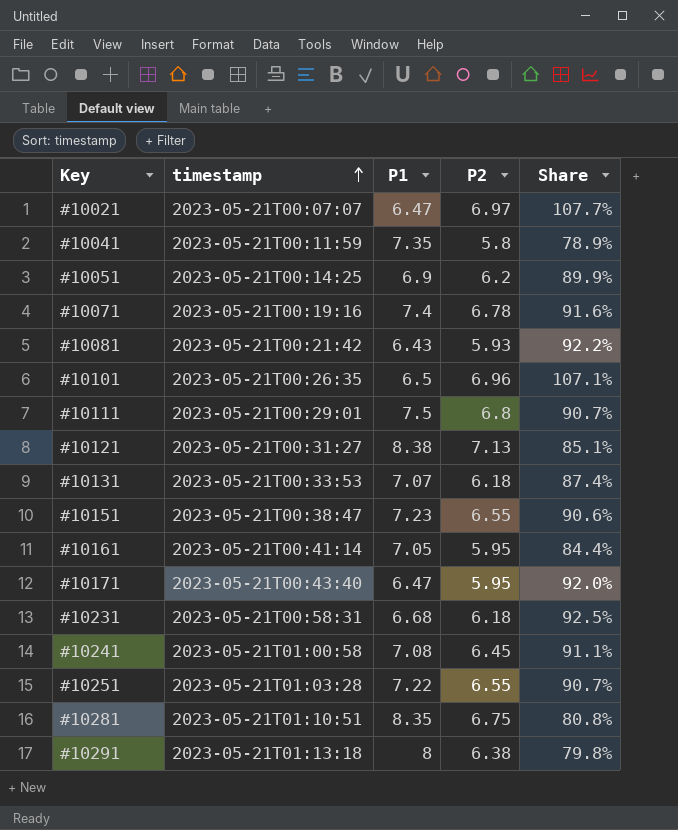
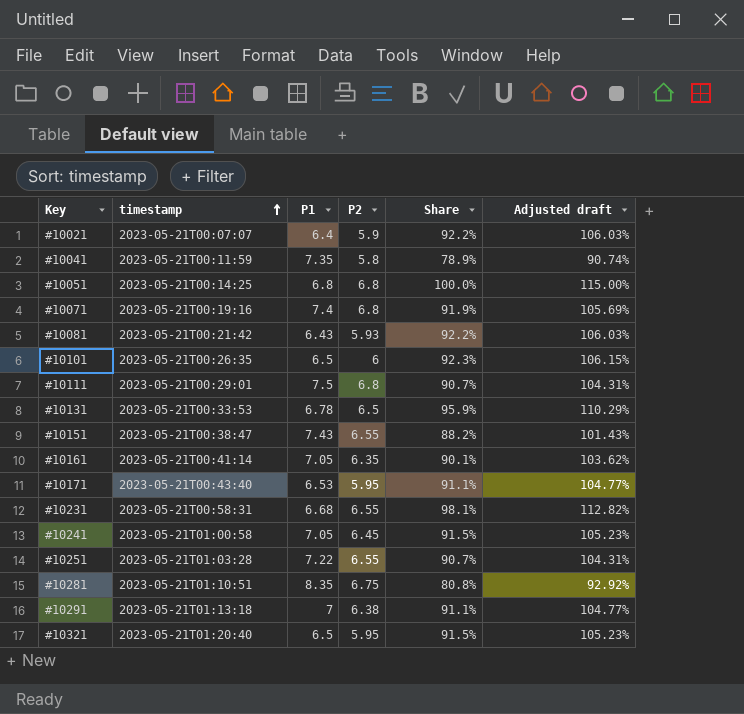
column Adjusted draft | formula: none -> [Share] * 1.15
row #10121: 2023-05-21T00:31:27 | 8.38 | 7.13 | 85.1% -> none
#10021 | P1: 6.47 -> 6.4
#10021 | P2: 6.97 -> 5.9
#10021 | Share: 107.7% -> 92.2%
#10051 | P1: 6.9 -> 6.8
#10051 | P2: 6.2 -> 6.8
#10051 | Share: 89.9% -> 100.0%
#10071 | P2: 6.78 -> 6.8
#10071 | Share: 91.6% -> 91.9%
#10101 | P2: 6.96 -> 6
#10101 | Share: 107.1% -> 92.3%
#10131 | P1: 7.07 -> 6.78
#10131 | P2: 6.18 -> 6.5
#10131 | Share: 87.4% -> 95.9%
#10151 | P1: 7.23 -> 7.43
#10151 | Share: 90.6% -> 88.2%
#10161 | P2: 5.95 -> 6.35
#10161 | Share: 84.4% -> 90.1%
#10171 | P1: 6.47 -> 6.53
#10171 | Share: 92.0% -> 91.1%
#10231 | P2: 6.18 -> 6.55
#10231 | Share: 92.5% -> 98.1%
#10241 | P1: 7.08 -> 7.05
#10241 | Share: 91.1% -> 91.5%
#10291 | P1: 8 -> 7
#10291 | Share: 79.8% -> 91.1%
row #10321: none -> 2023-05-21T01:20:40 | 6.5 | 5.95 | 91.5% | 105.23%

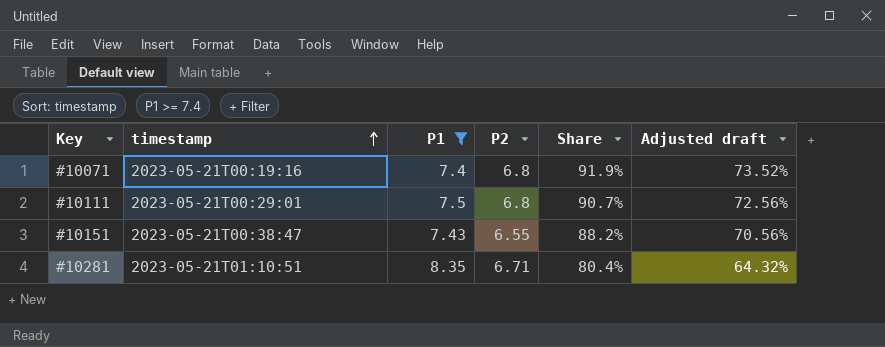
filter: none -> P1 >= 7.4
column Adjusted draft | formula: [Share] * 1.15 -> [Share] * 0.8
#10281 | P2: 6.75 -> 6.71
#10281 | Share: 80.8% -> 80.4%

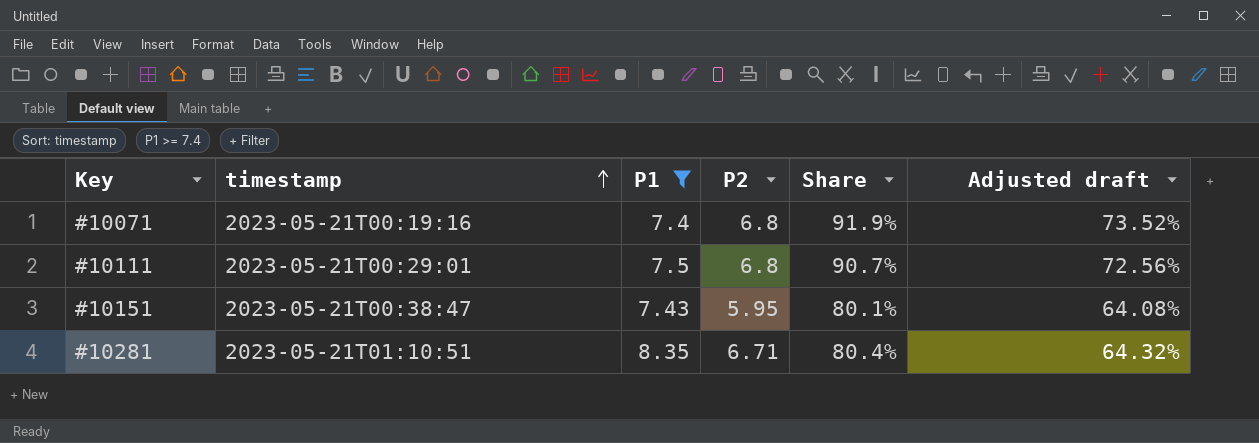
#10151 | P2: 6.55 -> 5.95
#10151 | Share: 88.2% -> 80.1%
#10151 | Adjusted draft: 70.56% -> 64.08%

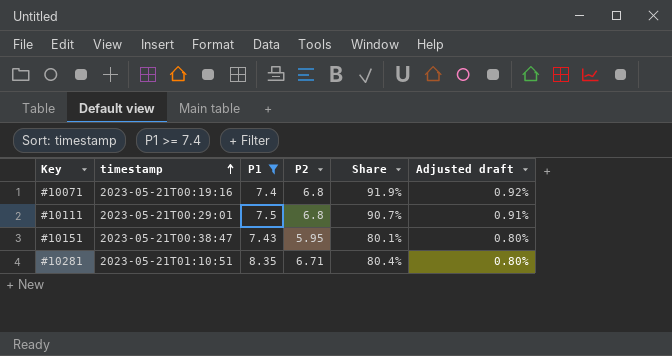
column Adjusted draft | formula: [Share] * 0.8 -> [Share] * 0.01

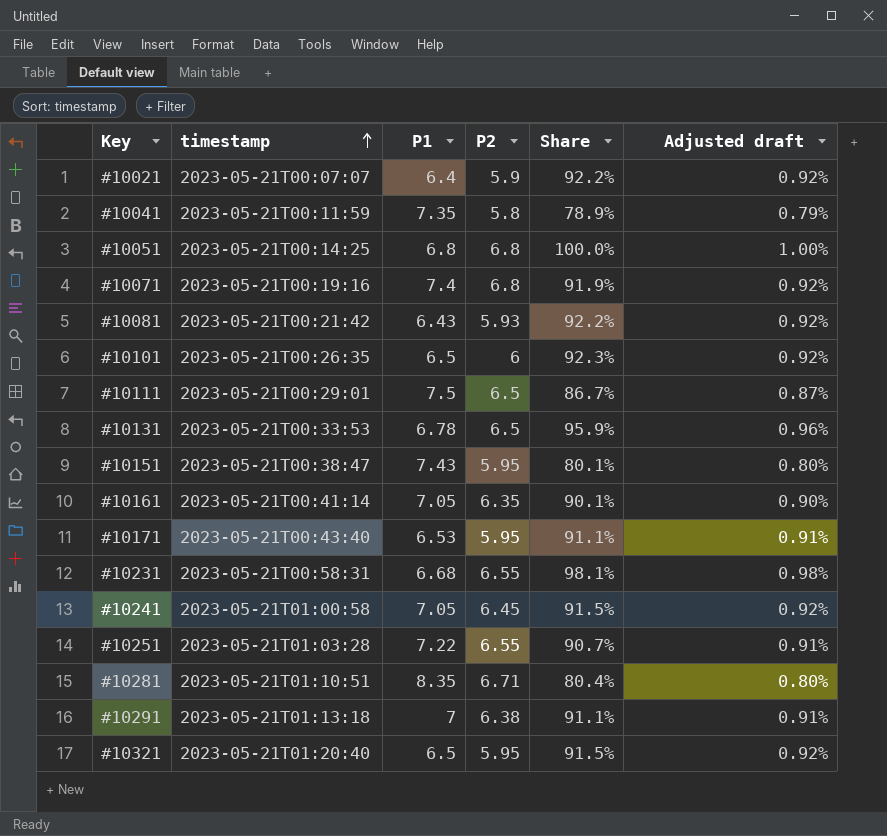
filter: P1 >= 7.4 -> none
#10111 | P2: 6.8 -> 6.5
#10111 | Share: 90.7% -> 86.7%
#10111 | Adjusted draft: 0.91% -> 0.87%

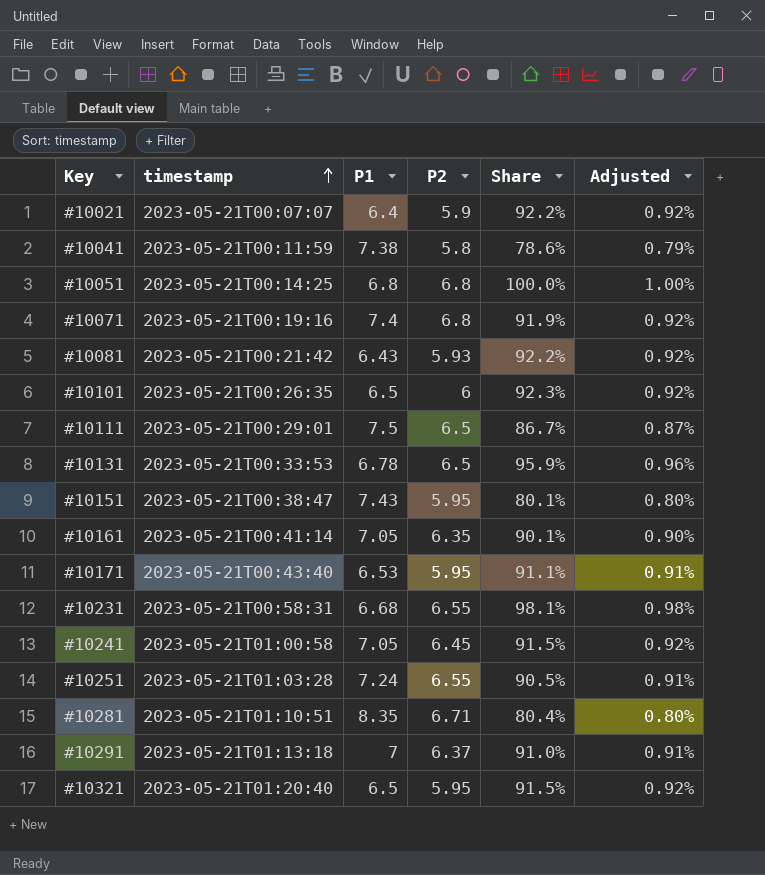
column name: Adjusted draft -> Adjusted
#10041 | P1: 7.35 -> 7.38
#10041 | Share: 78.9% -> 78.6%
#10251 | P1: 7.22 -> 7.24
#10251 | Share: 90.7% -> 90.5%
#10291 | P2: 6.38 -> 6.37
#10291 | Share: 91.1% -> 91.0%

